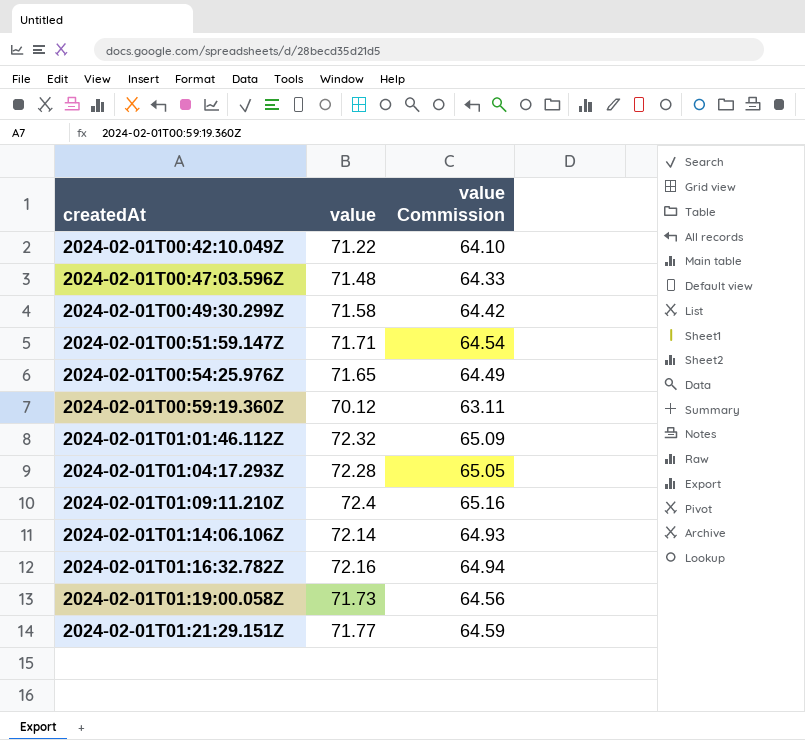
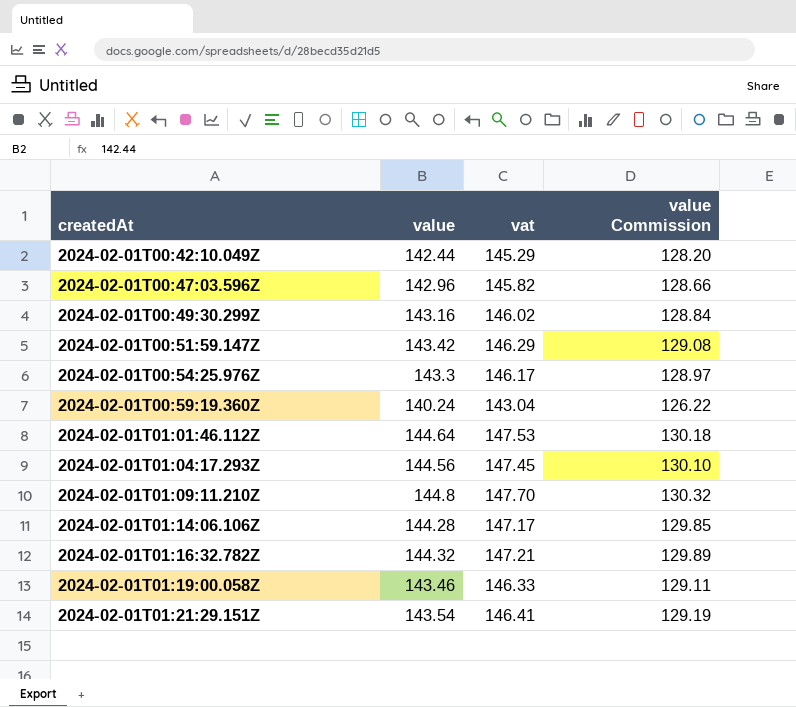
column vat | formula: none -> [value] * 1.02
2024-02-01T00:42:10.049Z | value: 71.22 -> 142.44
2024-02-01T00:42:10.049Z | value Commission: 64.10 -> 128.20
2024-02-01T00:47:03.596Z | value: 71.48 -> 142.96
2024-02-01T00:47:03.596Z | value Commission: 64.33 -> 128.66
2024-02-01T00:49:30.299Z | value: 71.58 -> 143.16
2024-02-01T00:49:30.299Z | value Commission: 64.42 -> 128.84
2024-02-01T00:51:59.147Z | value: 71.71 -> 143.42
2024-02-01T00:51:59.147Z | value Commission: 64.54 -> 129.08
2024-02-01T00:54:25.976Z | value: 71.65 -> 143.3
2024-02-01T00:54:25.976Z | value Commission: 64.49 -> 128.97
2024-02-01T00:59:19.360Z | value: 70.12 -> 140.24
2024-02-01T00:59:19.360Z | value Commission: 63.11 -> 126.22
2024-02-01T01:01:46.112Z | value: 72.32 -> 144.64
2024-02-01T01:01:46.112Z | value Commission: 65.09 -> 130.18
2024-02-01T01:04:17.293Z | value: 72.28 -> 144.56
2024-02-01T01:04:17.293Z | value Commission: 65.05 -> 130.10
2024-02-01T01:09:11.210Z | value: 72.4 -> 144.8
2024-02-01T01:09:11.210Z | value Commission: 65.16 -> 130.32
2024-02-01T01:14:06.106Z | value: 72.14 -> 144.28
2024-02-01T01:14:06.106Z | value Commission: 64.93 -> 129.85
2024-02-01T01:16:32.782Z | value: 72.16 -> 144.32
2024-02-01T01:16:32.782Z | value Commission: 64.94 -> 129.89
2024-02-01T01:19:00.058Z | value: 71.73 -> 143.46
2024-02-01T01:19:00.058Z | value Commission: 64.56 -> 129.11
2024-02-01T01:21:29.151Z | value: 71.77 -> 143.54
2024-02-01T01:21:29.151Z | value Commission: 64.59 -> 129.19

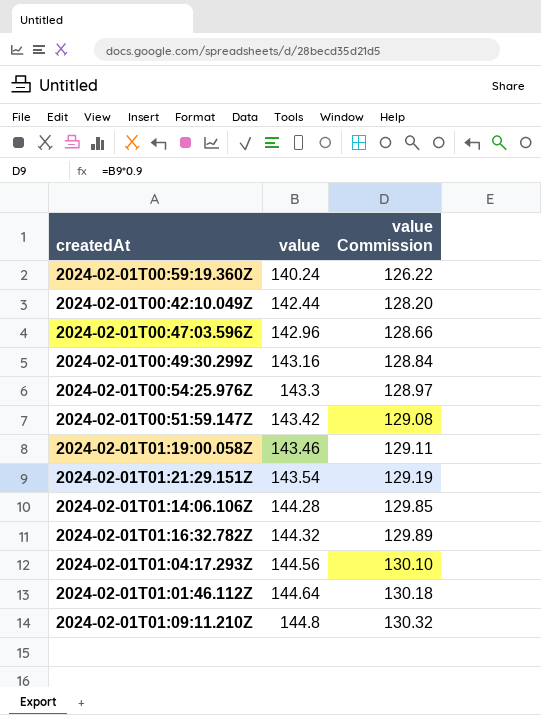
row order: createdAt ascending -> value ascending
column vat | formula: [value] * 1.02 -> none

